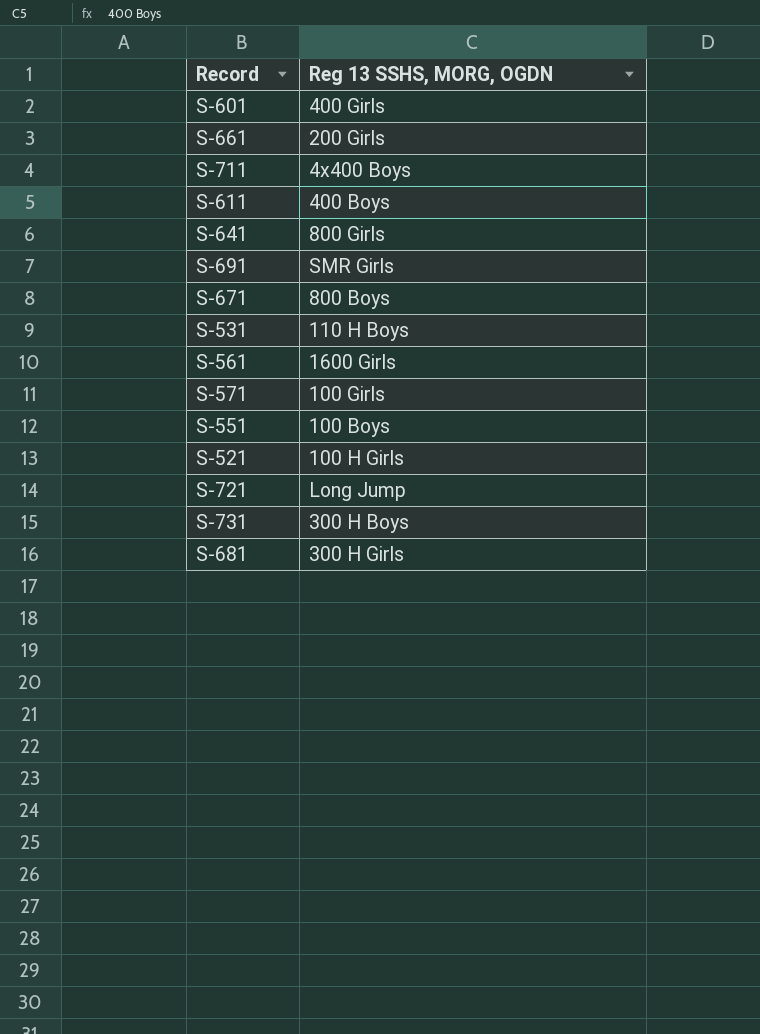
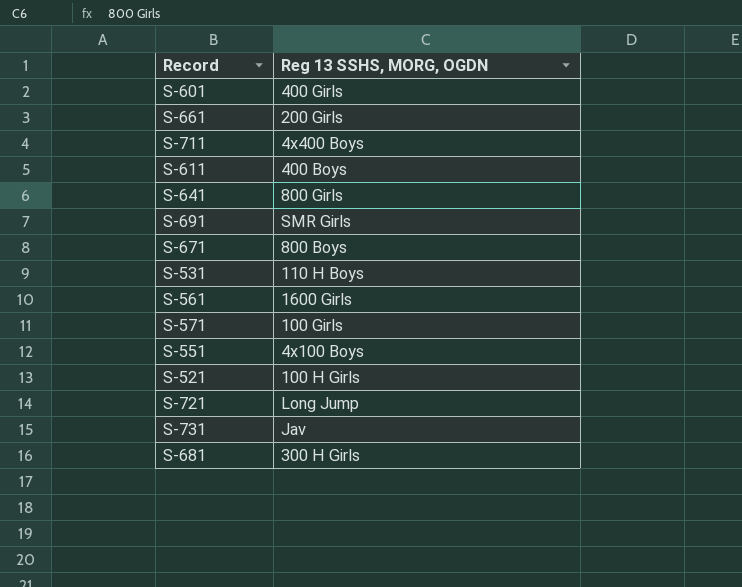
S-551 | Reg 13 SSHS, MORG, OGDN: 100 Boys -> 4x100 Boys
S-731 | Reg 13 SSHS, MORG, OGDN: 300 H Boys -> Jav

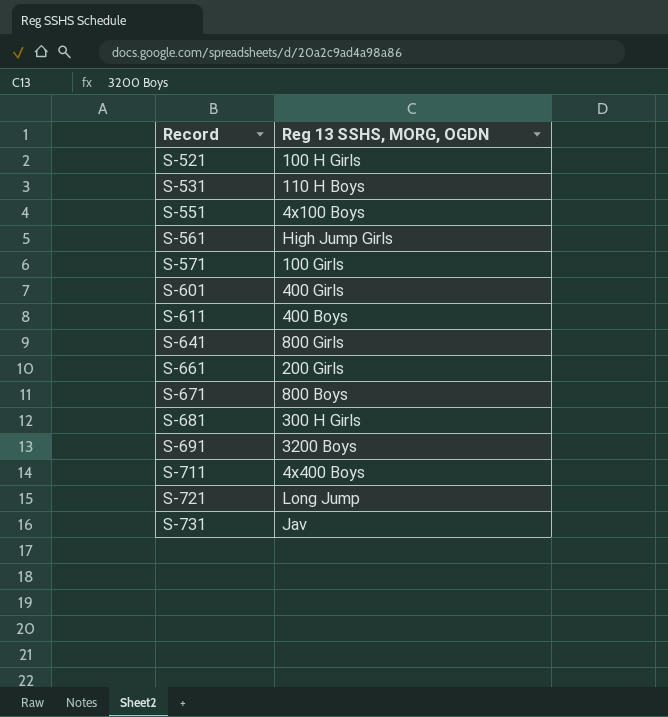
row order: none -> Record ascending
S-561 | Reg 13 SSHS, MORG, OGDN: 1600 Girls -> High Jump Girls
S-691 | Reg 13 SSHS, MORG, OGDN: SMR Girls -> 3200 Boys

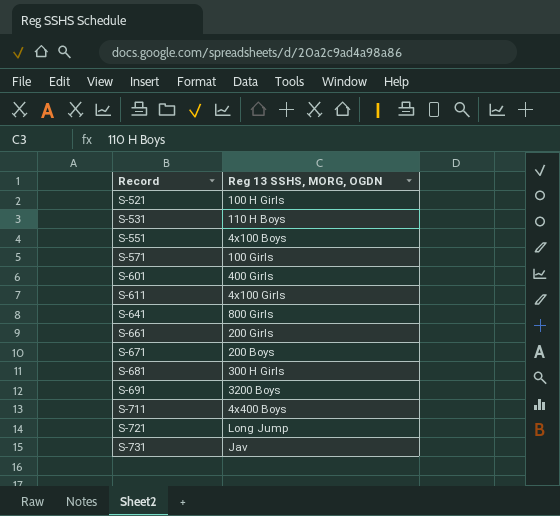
row S-561: High Jump Girls -> none
S-611 | Reg 13 SSHS, MORG, OGDN: 400 Boys -> 4x100 Girls
S-671 | Reg 13 SSHS, MORG, OGDN: 800 Boys -> 200 Boys

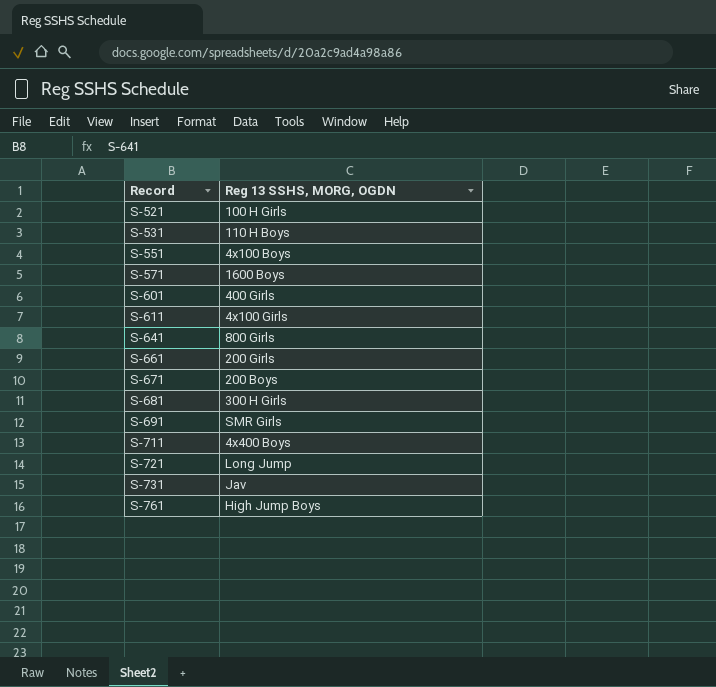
S-571 | Reg 13 SSHS, MORG, OGDN: 100 Girls -> 1600 Boys
S-691 | Reg 13 SSHS, MORG, OGDN: 3200 Boys -> SMR Girls
row S-761: none -> High Jump Boys

